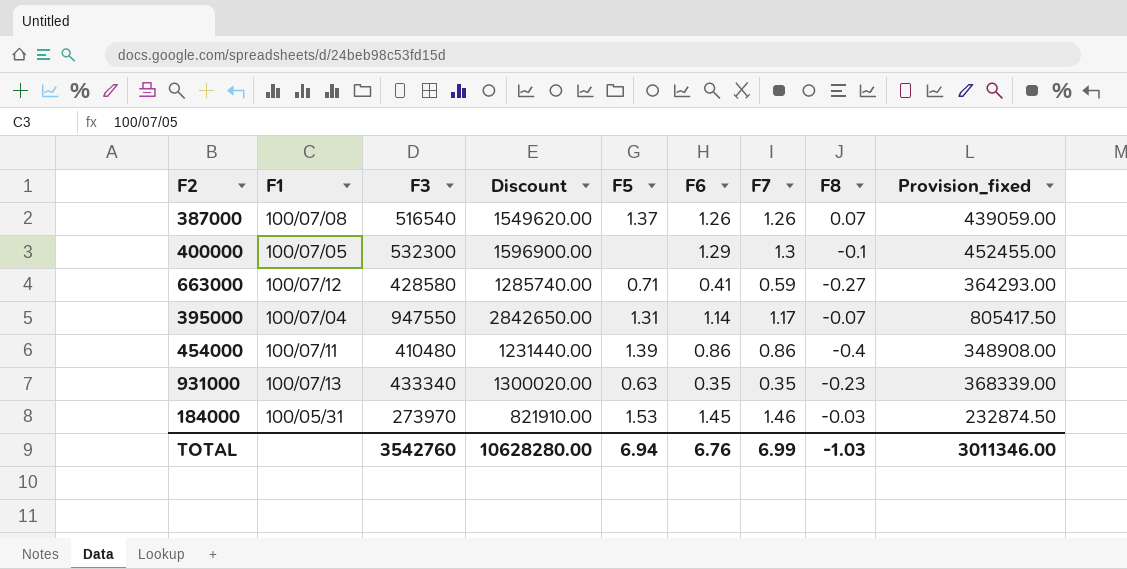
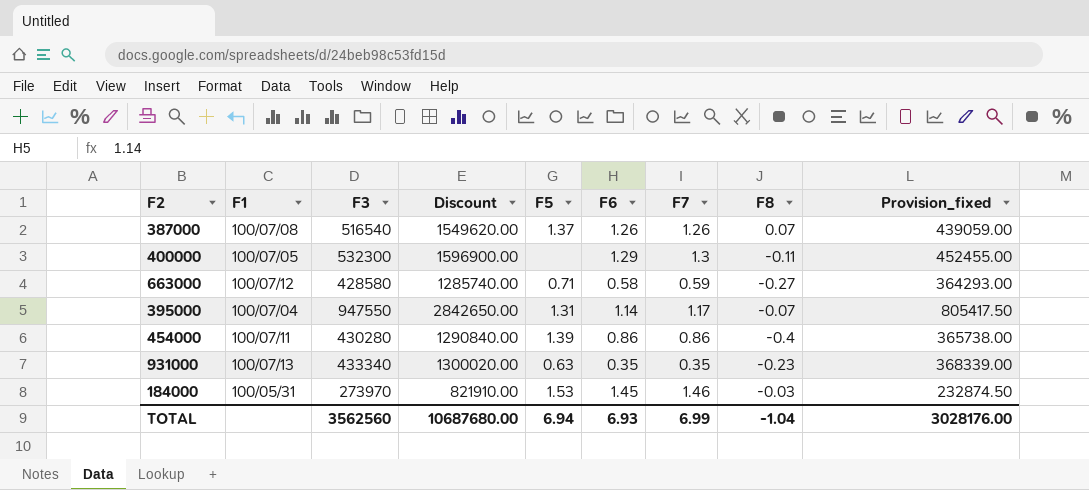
400000 | F8: -0.1 -> -0.11
663000 | F6: 0.41 -> 0.58
454000 | F3: 410480 -> 430280
454000 | Discount: 1231440.00 -> 1290840.00
454000 | Provision_fixed: 348908.00 -> 365738.00
TOTAL | F3: 3542760 -> 3562560
TOTAL | Discount: 10628280.00 -> 10687680.00
TOTAL | F6: 6.76 -> 6.93
TOTAL | F8: -1.03 -> -1.04
TOTAL | Provision_fixed: 3011346.00 -> 3028176.00

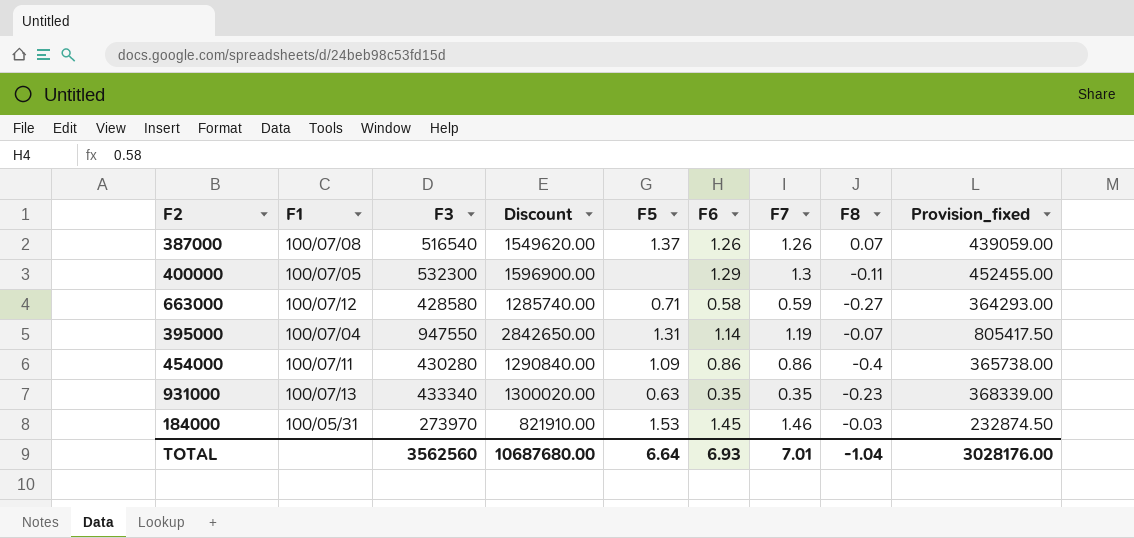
395000 | F7: 1.17 -> 1.19
454000 | F5: 1.39 -> 1.09
TOTAL | F5: 6.94 -> 6.64
TOTAL | F7: 6.99 -> 7.01

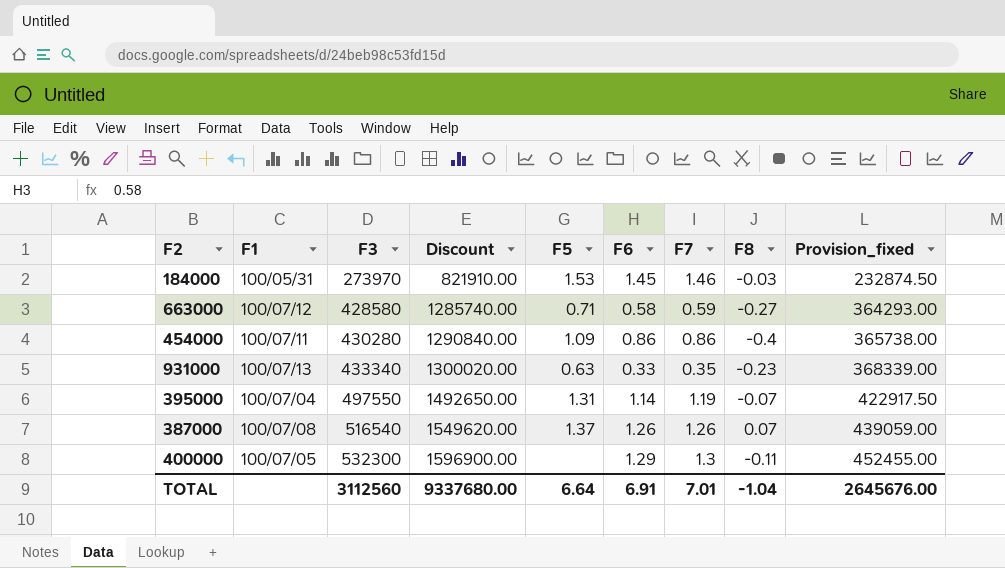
row order: none -> F3 ascending
931000 | F6: 0.35 -> 0.33
395000 | F3: 947550 -> 497550
395000 | Discount: 2842650.00 -> 1492650.00
395000 | Provision_fixed: 805417.50 -> 422917.50
TOTAL | F3: 3562560 -> 3112560
TOTAL | Discount: 10687680.00 -> 9337680.00
TOTAL | F6: 6.93 -> 6.91
TOTAL | Provision_fixed: 3028176.00 -> 2645676.00

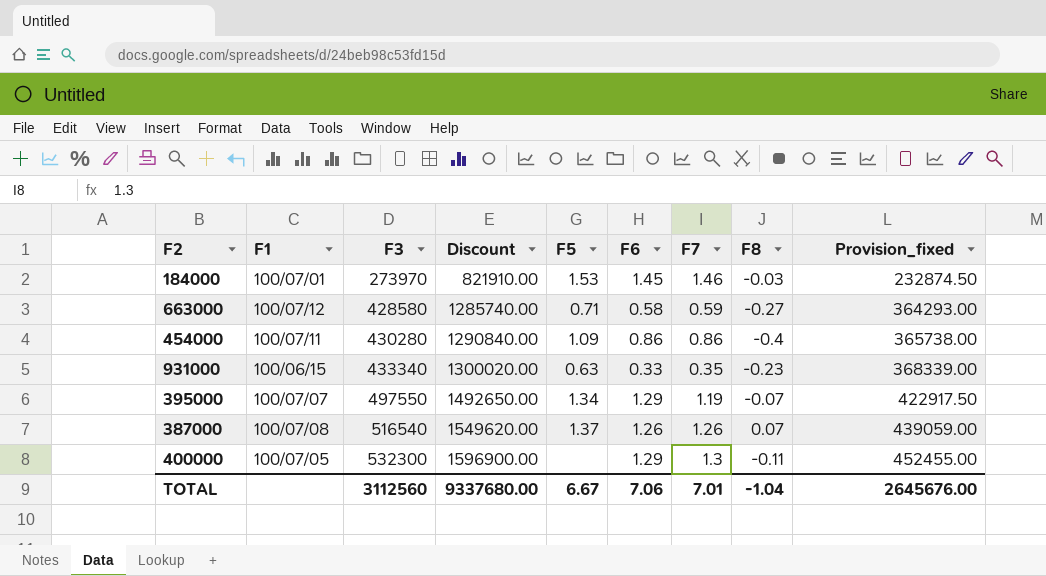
184000 | F1: 100/05/31 -> 100/07/01
931000 | F1: 100/07/13 -> 100/06/15
395000 | F1: 100/07/04 -> 100/07/07
395000 | F5: 1.31 -> 1.34
395000 | F6: 1.14 -> 1.29
TOTAL | F5: 6.64 -> 6.67
TOTAL | F6: 6.91 -> 7.06

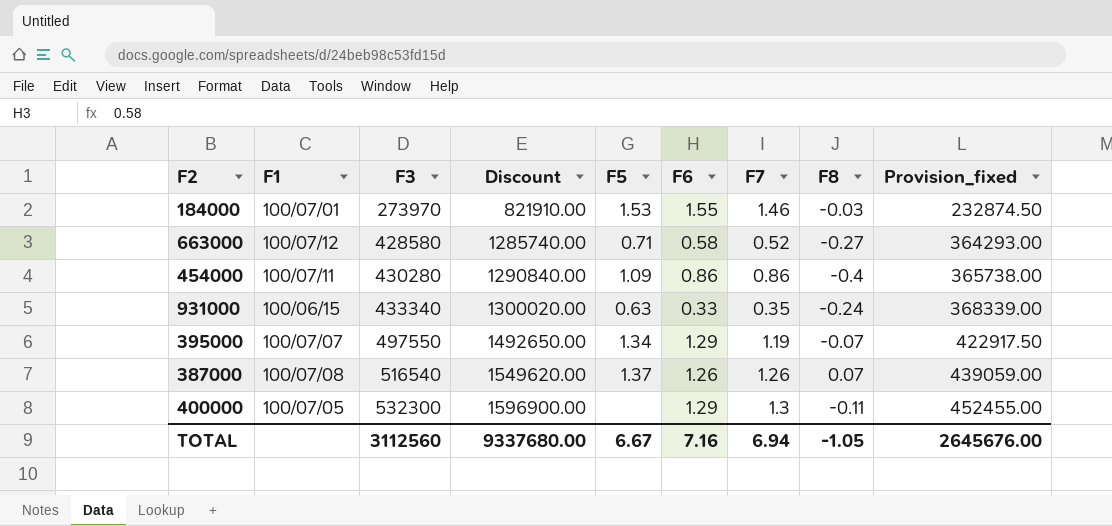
184000 | F6: 1.45 -> 1.55
663000 | F7: 0.59 -> 0.52
931000 | F8: -0.23 -> -0.24
TOTAL | F6: 7.06 -> 7.16
TOTAL | F7: 7.01 -> 6.94
TOTAL | F8: -1.04 -> -1.05

